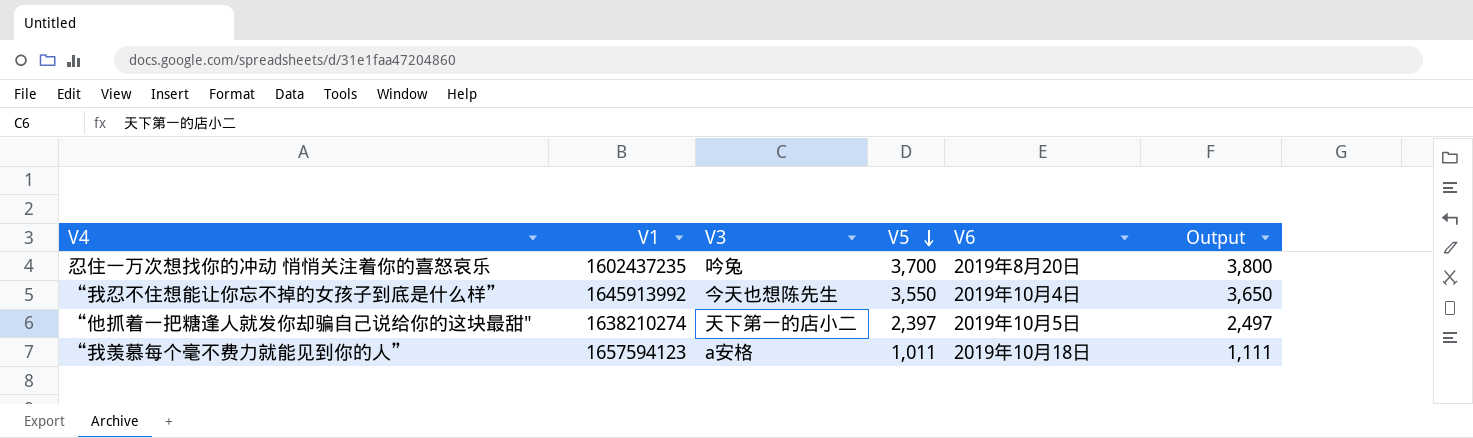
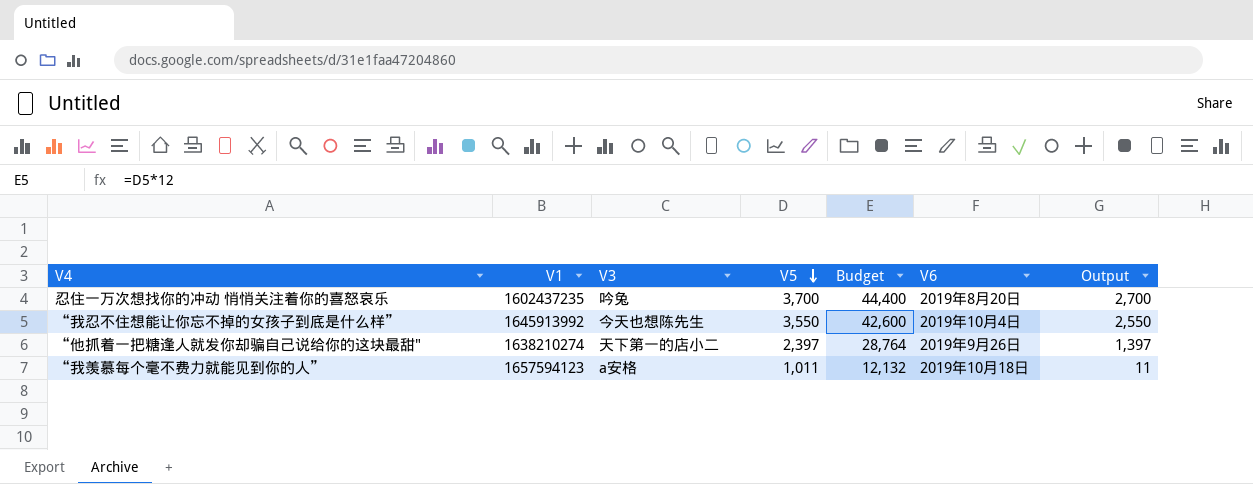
column Budget | formula: none -> [V5] * 12
column Output | formula: [V5] + 100 -> [V5] - 1000
“他抓着一把糖逢人就发你却骗自己说给你的这块最甜" | V6: 2019年10月5日 -> 2019年9月26日

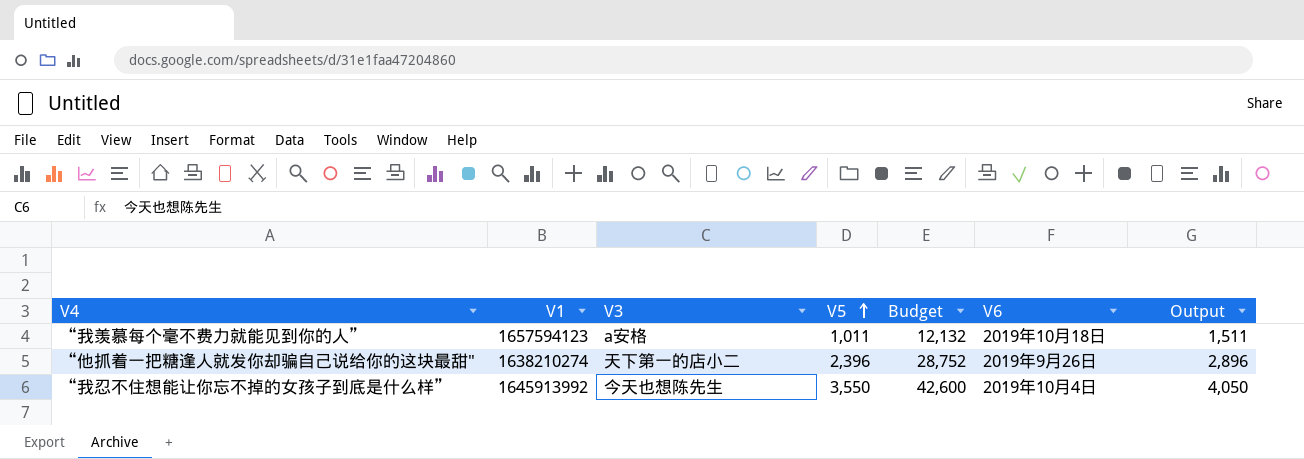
row order: V5 descending -> V5 ascending
column Output | formula: [V5] - 1000 -> [V5] + 500
row 忍住一万次想找你的冲动 悄悄关注着你的喜怒哀乐: 1602437235 | 吟兔 | 3,700 | 44,400 | 2019年8月20日 | 2,700 -> none
“他抓着一把糖逢人就发你却骗自己说给你的这块最甜" | V5: 2,397 -> 2,396
“他抓着一把糖逢人就发你却骗自己说给你的这块最甜" | Budget: 28,764 -> 28,752

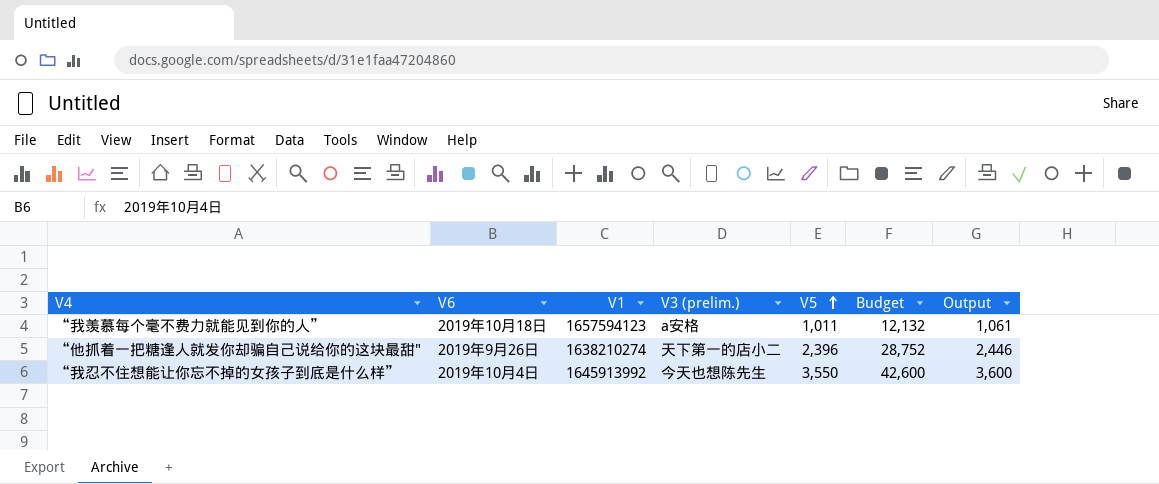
column V6 | position: 6 -> 2
column name: V3 -> V3 (prelim.)
column Output | formula: [V5] + 500 -> [V5] + 50

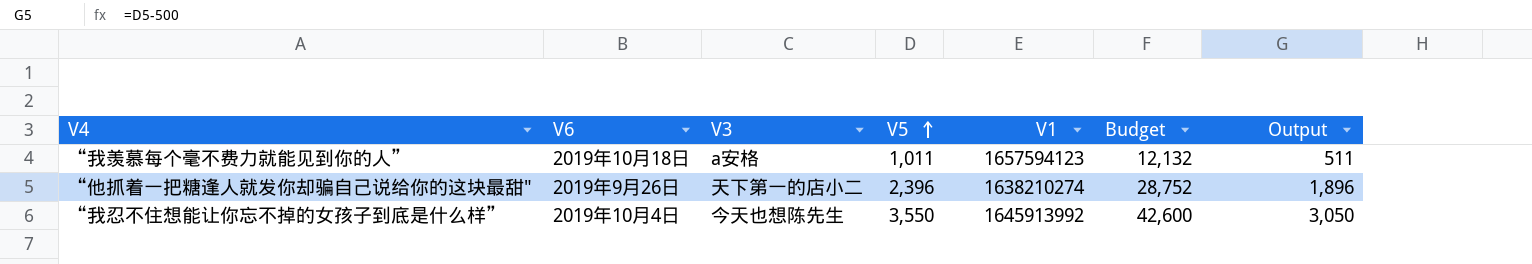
column name: V3 (prelim.) -> V3
column V1 | position: 3 -> 5
column Output | formula: [V5] + 50 -> [V5] - 500

